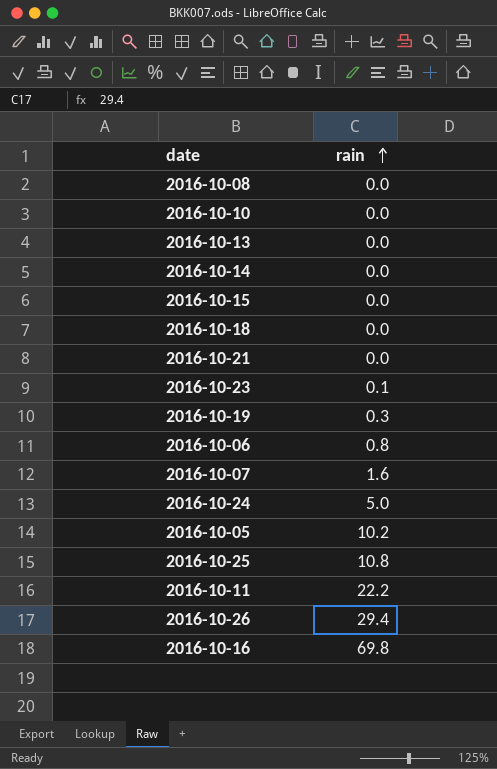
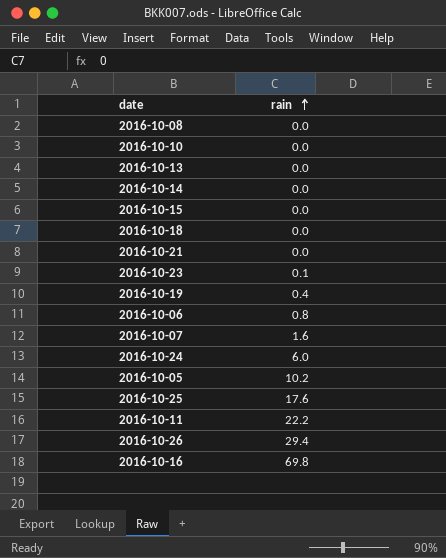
2016-10-19 | rain: 0.3 -> 0.4
2016-10-24 | rain: 5.0 -> 6.0
2016-10-25 | rain: 10.8 -> 17.6

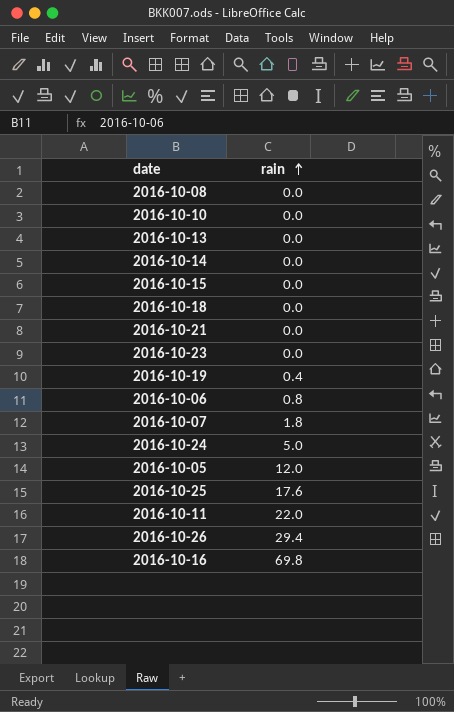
2016-10-23 | rain: 0.1 -> 0.0
2016-10-07 | rain: 1.6 -> 1.8
2016-10-24 | rain: 6.0 -> 5.0
2016-10-05 | rain: 10.2 -> 12.0
2016-10-11 | rain: 22.2 -> 22.0

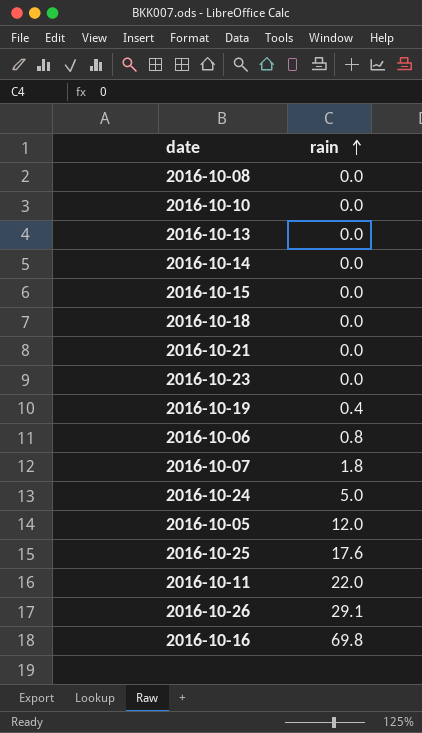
2016-10-26 | rain: 29.4 -> 29.1

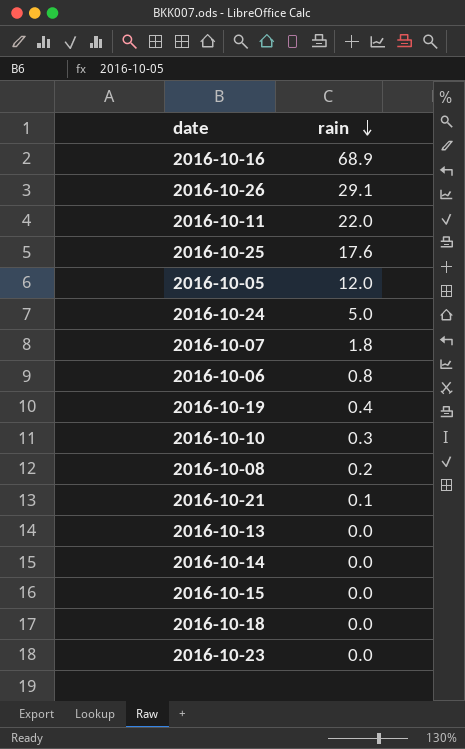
row order: rain ascending -> rain descending
2016-10-16 | rain: 69.8 -> 68.9
2016-10-10 | rain: 0.0 -> 0.3
2016-10-08 | rain: 0.0 -> 0.2
2016-10-21 | rain: 0.0 -> 0.1

